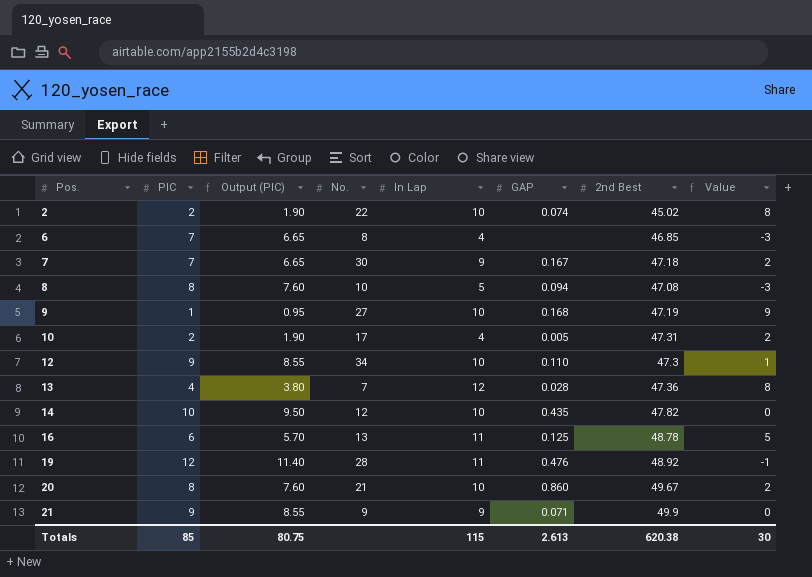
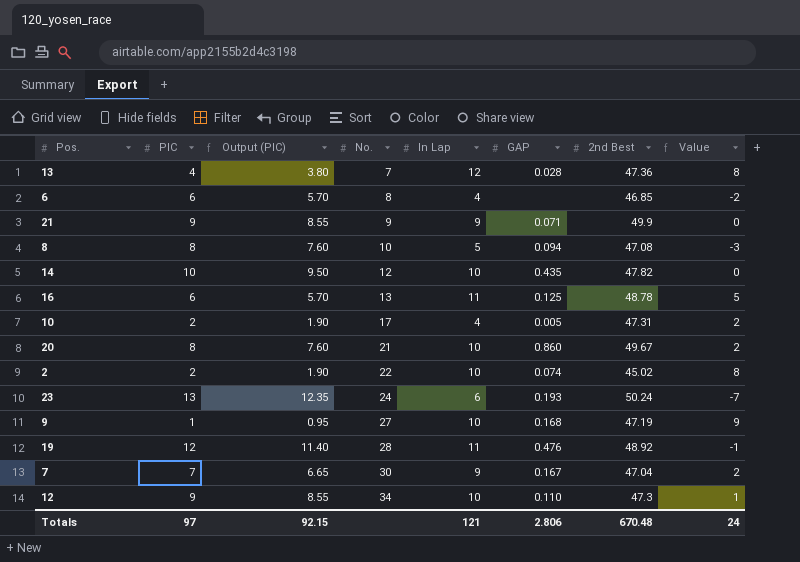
row order: Pos. ascending -> No. ascending
6 | PIC: 7 -> 6
6 | Output (PIC): 6.65 -> 5.70
6 | Value: -3 -> -2
row 23: none -> 13 | 12.35 | 24 | 6 | 0.193 | 50.24 | -7
7 | 2nd Best: 47.18 -> 47.04
Totals | PIC: 85 -> 97
Totals | Output (PIC): 80.75 -> 92.15
Totals | In Lap: 115 -> 121
Totals | GAP: 2.613 -> 2.806
Totals | 2nd Best: 620.38 -> 670.48
Totals | Value: 30 -> 24

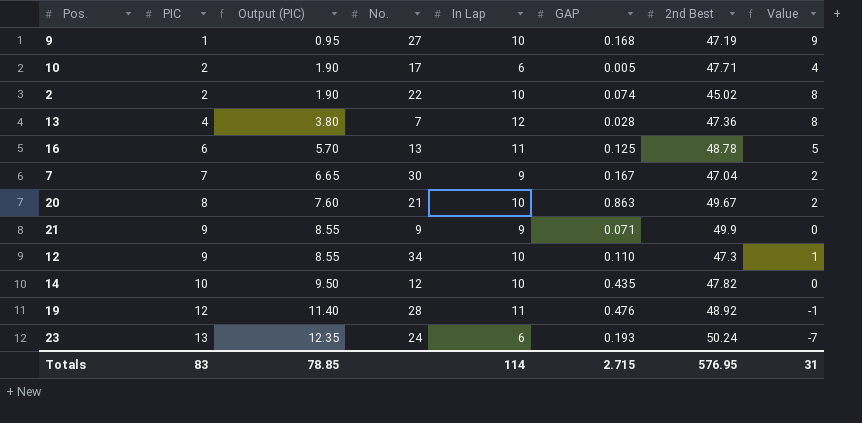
row order: No. ascending -> PIC ascending
row 6: 6 | 5.70 | 8 | 4 | none | 46.85 | -2 -> none
row 8: 8 | 7.60 | 10 | 5 | 0.094 | 47.08 | -3 -> none
10 | In Lap: 4 -> 6
10 | 2nd Best: 47.31 -> 47.71
10 | Value: 2 -> 4
20 | GAP: 0.860 -> 0.863
Totals | PIC: 97 -> 83
Totals | Output (PIC): 92.15 -> 78.85
Totals | In Lap: 121 -> 114
Totals | GAP: 2.806 -> 2.715
Totals | 2nd Best: 670.48 -> 576.95
Totals | Value: 24 -> 31

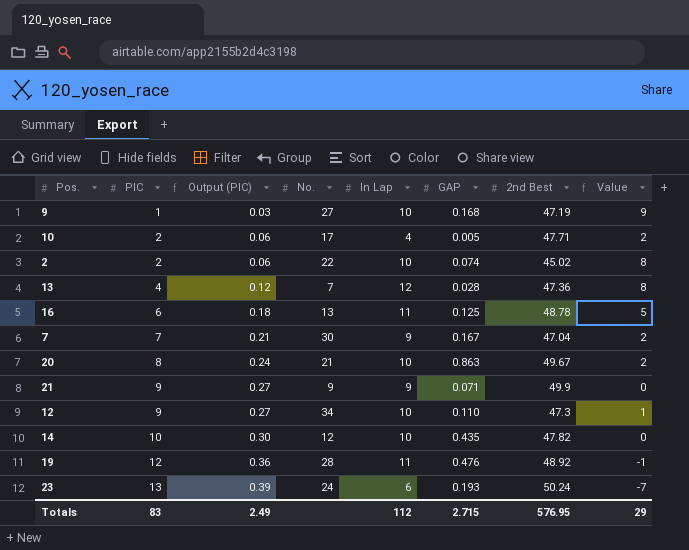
column Output (PIC) | formula: [PIC] * 0.95 -> [PIC] * 0.03
10 | In Lap: 6 -> 4
10 | Value: 4 -> 2
Totals | Output (PIC): 78.85 -> 2.49
Totals | In Lap: 114 -> 112
Totals | Value: 31 -> 29

